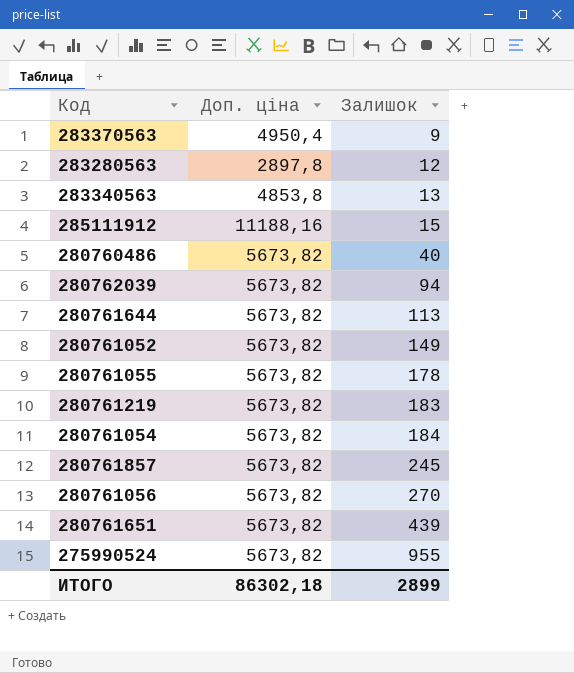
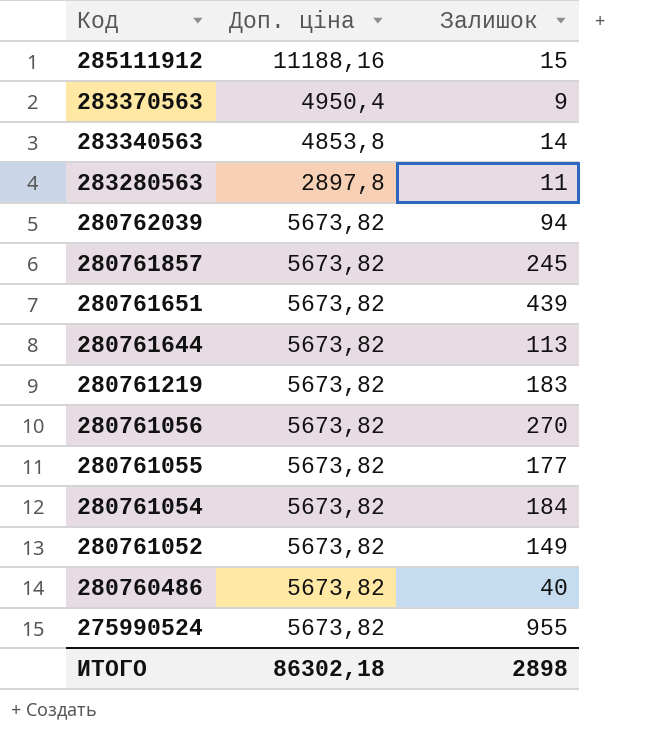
row order: Залишок ascending -> Код descending
283340563 | Залишок: 13 -> 14
283280563 | Залишок: 12 -> 11
280761055 | Залишок: 178 -> 177
ИТОГО | Залишок: 2899 -> 2898

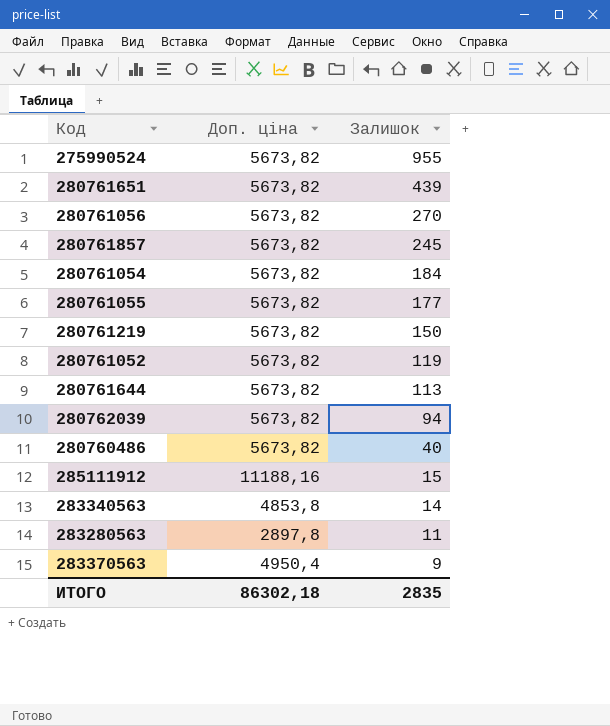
row order: Код descending -> Залишок descending
280761219 | Залишок: 183 -> 150
280761052 | Залишок: 149 -> 119
ИТОГО | Залишок: 2898 -> 2835

